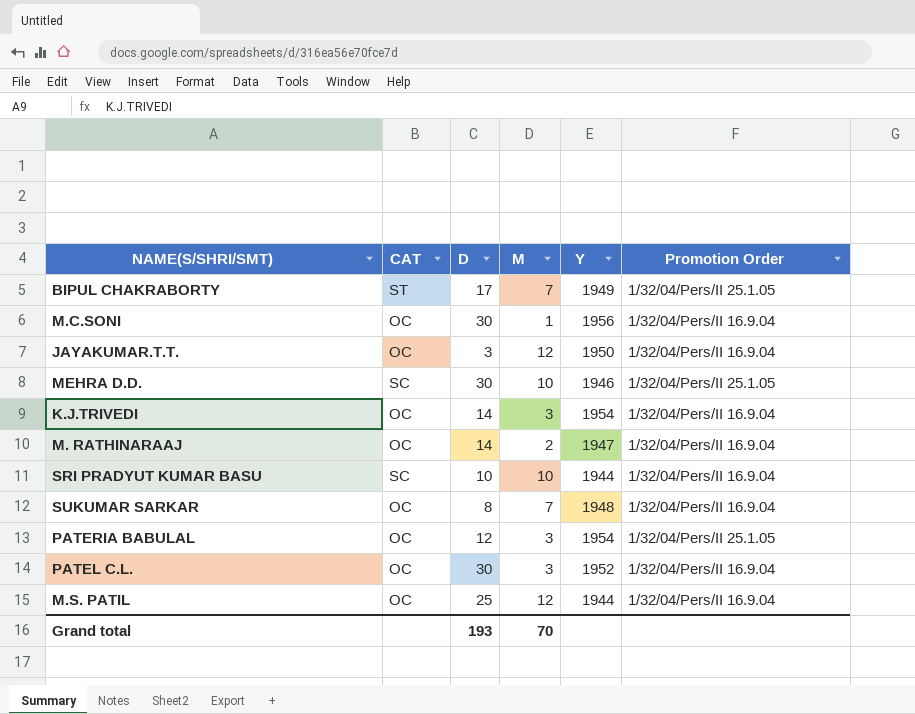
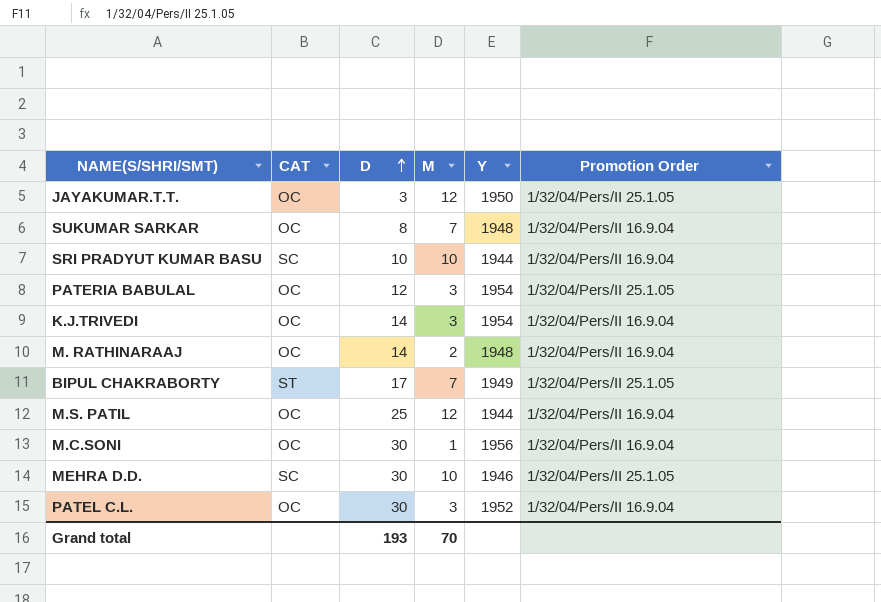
row order: none -> D ascending
JAYAKUMAR.T.T. | Promotion Order: 1/32/04/Pers/II 16.9.04 -> 1/32/04/Pers/II 25.1.05
M. RATHINARAAJ | Y: 1947 -> 1948

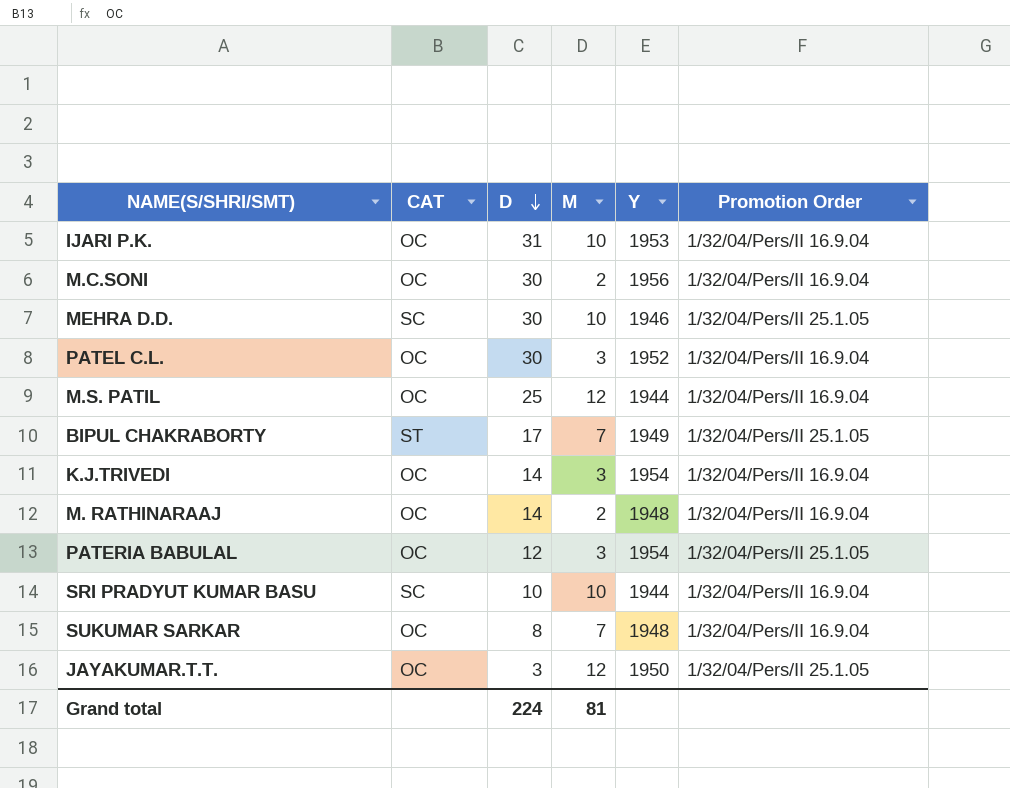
row order: D ascending -> D descending
row IJARI P.K.: none -> OC | 31 | 10 | 1953 | 1/32/04/Pers/II 16.9.04
M.C.SONI | M: 1 -> 2
Grand total | D: 193 -> 224
Grand total | M: 70 -> 81

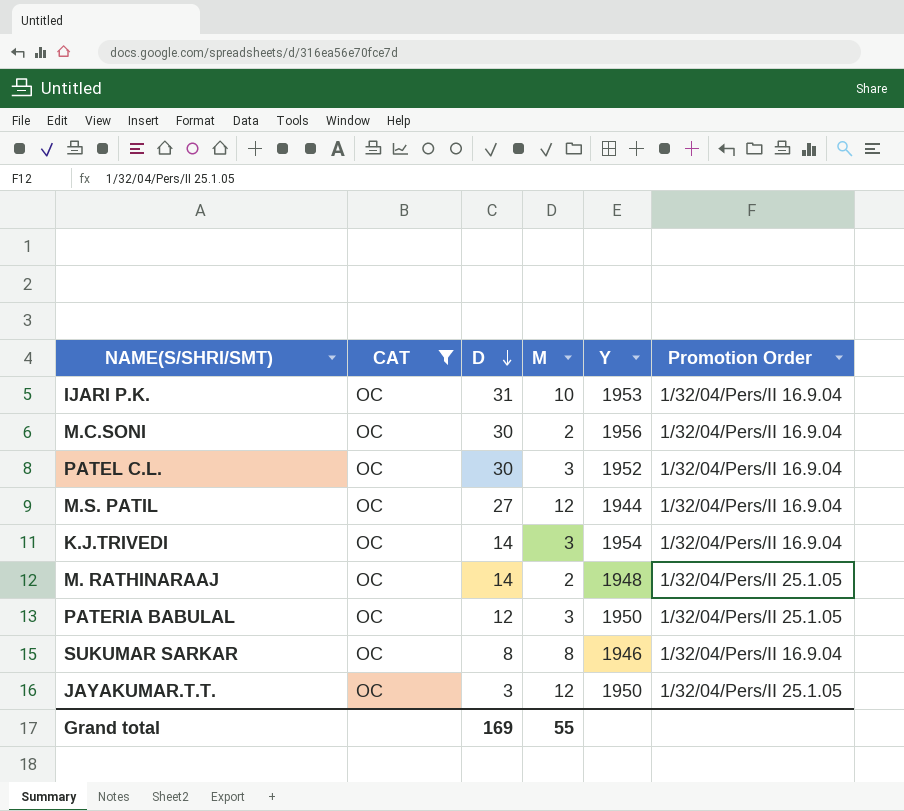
filter: none -> CAT = OC
M.S. PATIL | D: 25 -> 27
M. RATHINARAAJ | Promotion Order: 1/32/04/Pers/II 16.9.04 -> 1/32/04/Pers/II 25.1.05
PATERIA BABULAL | Y: 1954 -> 1950
SUKUMAR SARKAR | M: 7 -> 8
SUKUMAR SARKAR | Y: 1948 -> 1946
Grand total | D: 224 -> 169
Grand total | M: 81 -> 55

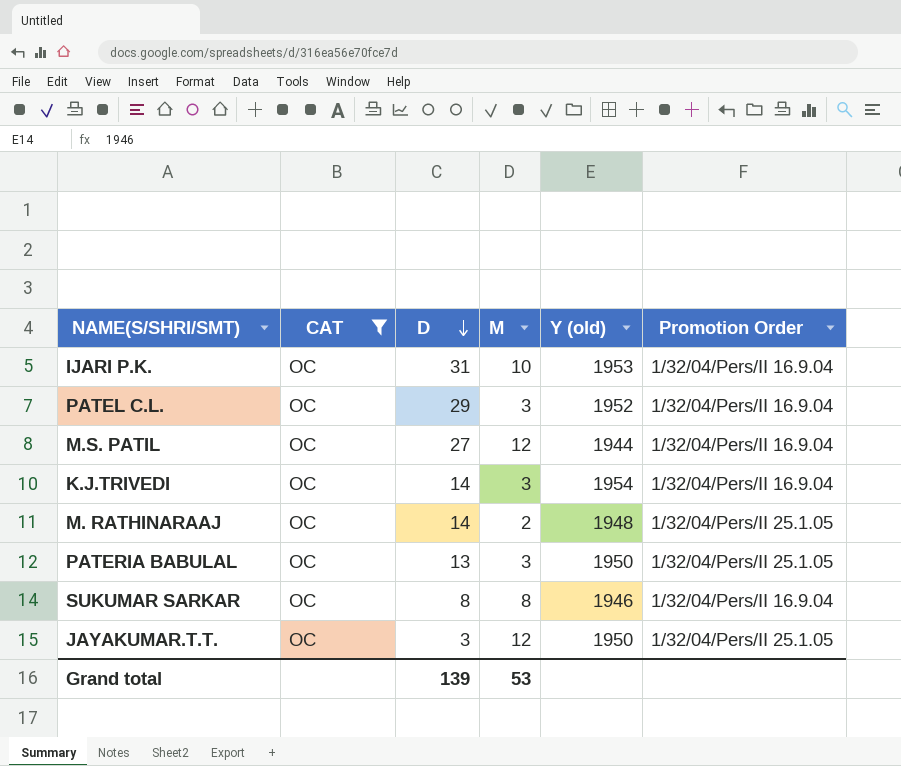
column name: Y -> Y (old)
row M.C.SONI: OC | 30 | 2 | 1956 | 1/32/04/Pers/II 16.9.04 -> none
PATEL C.L. | D: 30 -> 29
PATERIA BABULAL | D: 12 -> 13
Grand total | D: 169 -> 139
Grand total | M: 55 -> 53

